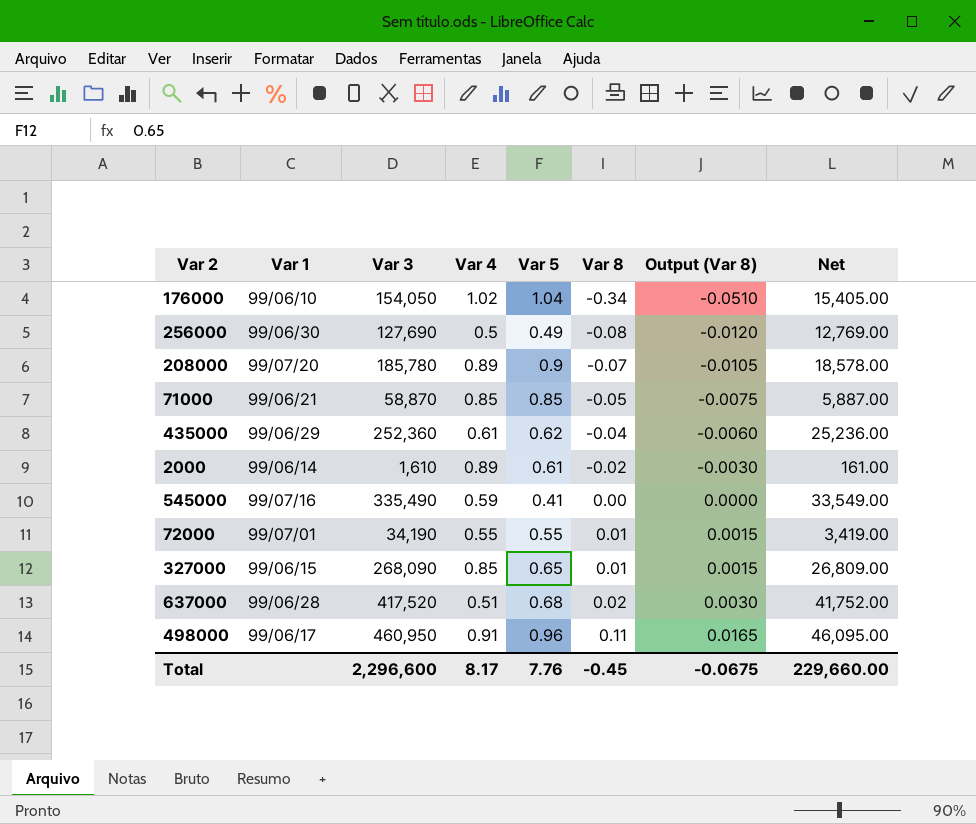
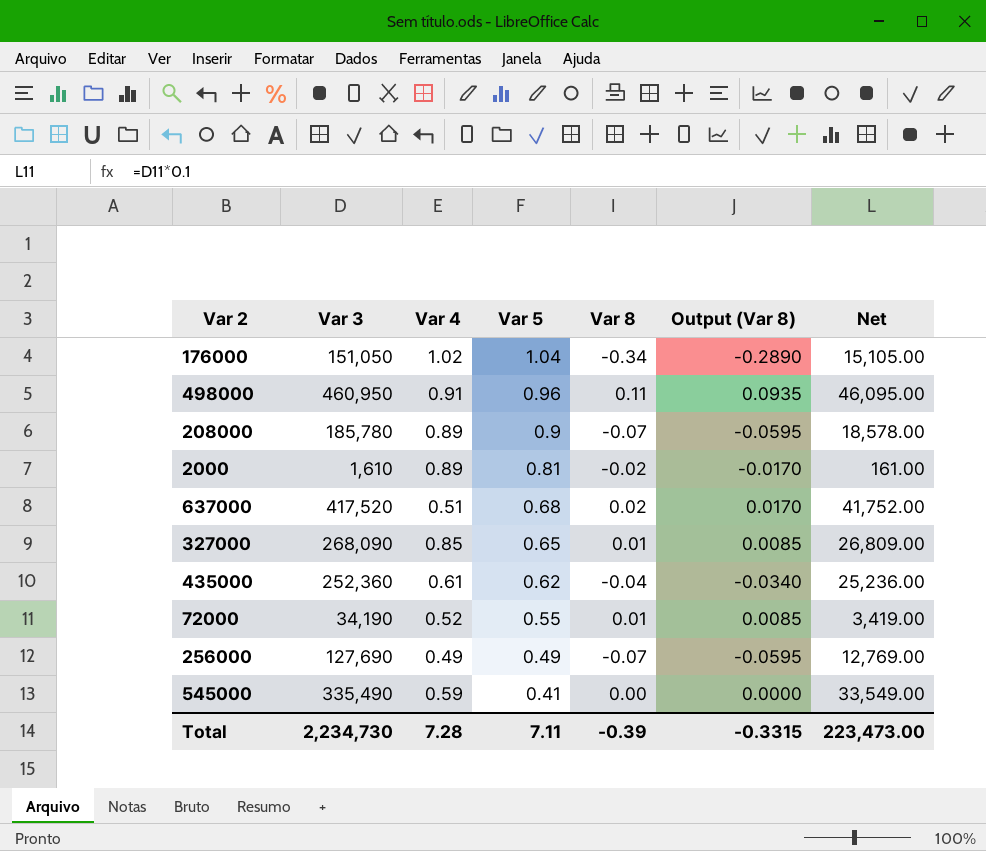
row order: Var 8 ascending -> Var 5 descending
column Var 1 | position: 2 -> none
column Output (Var 8) | formula: [Var 8] * 0.15 -> [Var 8] * 0.85
row 71000: 99/06/21 | 58,870 | 0.85 | 0.85 | -0.05 | -0.0075 | 5,887.00 -> none
176000 | Var 3: 154,050 -> 151,050
176000 | Net: 15,405.00 -> 15,105.00
2000 | Var 5: 0.61 -> 0.81
72000 | Var 4: 0.55 -> 0.52
256000 | Var 4: 0.5 -> 0.49
256000 | Var 8: -0.08 -> -0.07
Total | Var 3: 2,296,600 -> 2,234,730
Total | Var 4: 8.17 -> 7.28
Total | Var 5: 7.76 -> 7.11
Total | Var 8: -0.45 -> -0.39
Total | Output (Var 8): -0.0675 -> -0.3315
Total | Net: 229,660.00 -> 223,473.00

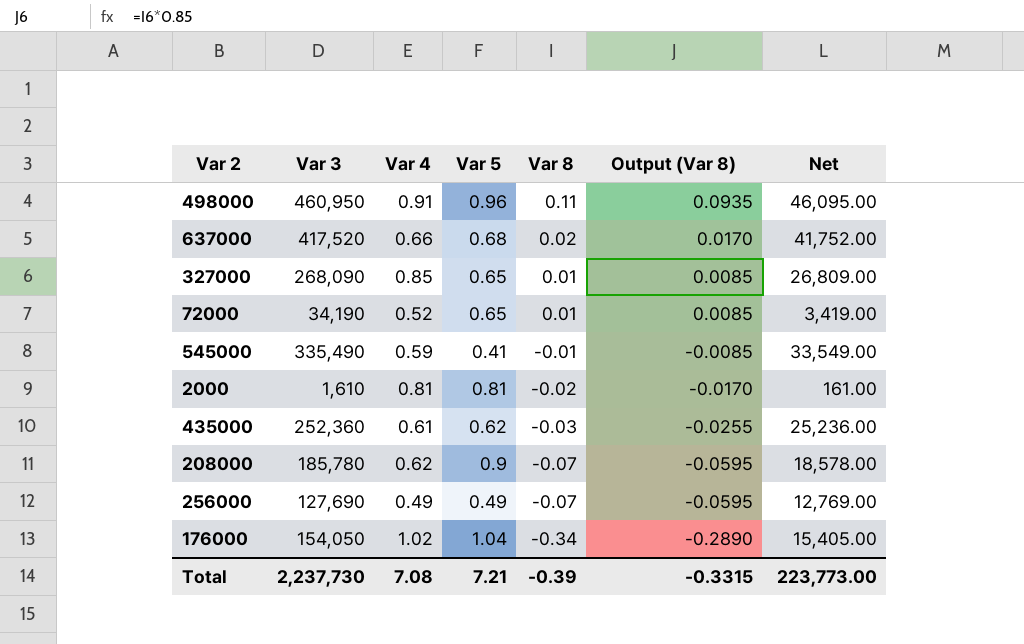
row order: Var 5 descending -> Var 8 descending
637000 | Var 4: 0.51 -> 0.66
72000 | Var 5: 0.55 -> 0.65
545000 | Var 8: 0.00 -> -0.01
545000 | Output (Var 8): 0.0000 -> -0.0085
2000 | Var 4: 0.89 -> 0.81
435000 | Var 8: -0.04 -> -0.03
435000 | Output (Var 8): -0.0340 -> -0.0255
208000 | Var 4: 0.89 -> 0.62
176000 | Var 3: 151,050 -> 154,050
176000 | Net: 15,105.00 -> 15,405.00
Total | Var 3: 2,234,730 -> 2,237,730
Total | Var 4: 7.28 -> 7.08
Total | Var 5: 7.11 -> 7.21
Total | Net: 223,473.00 -> 223,773.00

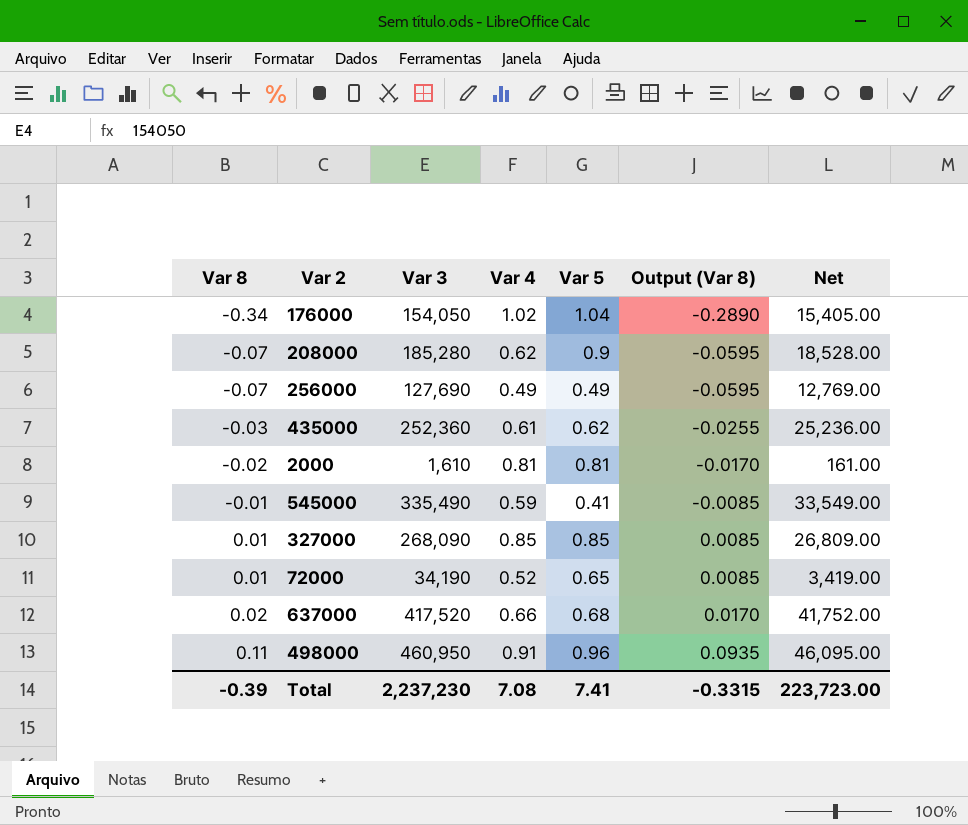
row order: Var 8 descending -> Var 8 ascending
column Var 8 | position: 5 -> 1
208000 | Var 3: 185,780 -> 185,280
208000 | Net: 18,578.00 -> 18,528.00
327000 | Var 5: 0.65 -> 0.85
Total | Var 3: 2,237,730 -> 2,237,230
Total | Var 5: 7.21 -> 7.41
Total | Net: 223,773.00 -> 223,723.00

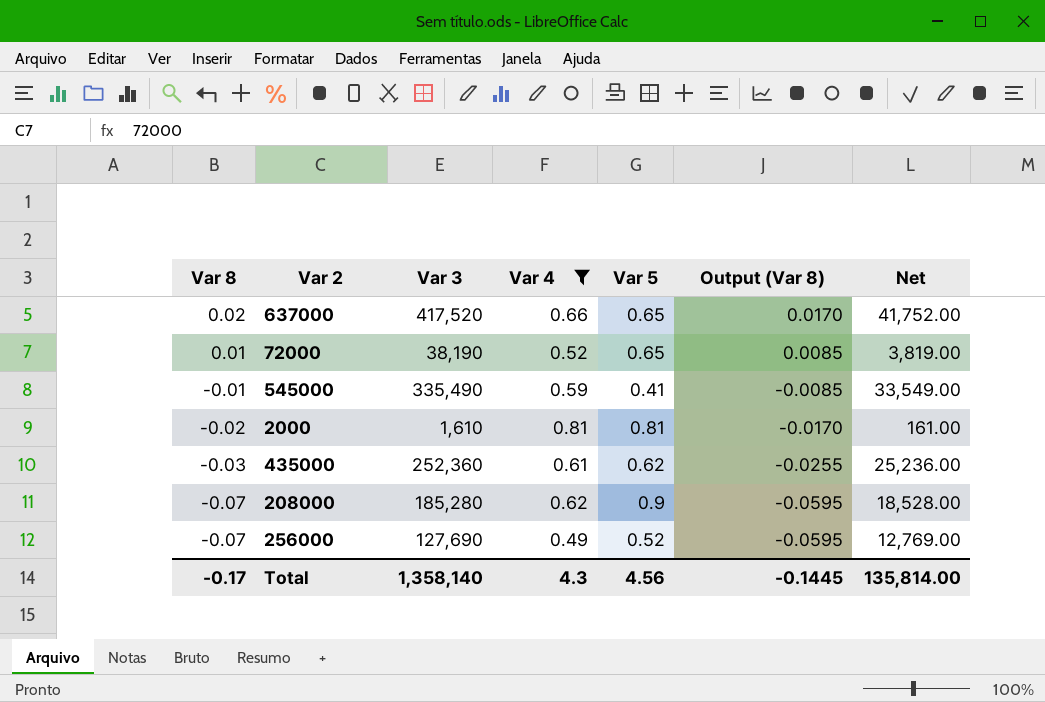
filter: none -> Var 4 <= 0.81
row order: Var 8 ascending -> Var 8 descending
637000 | Var 5: 0.68 -> 0.65
72000 | Var 3: 34,190 -> 38,190
72000 | Net: 3,419.00 -> 3,819.00
256000 | Var 5: 0.49 -> 0.52
Total | Var 8: -0.39 -> -0.17
Total | Var 3: 2,237,230 -> 1,358,140
Total | Var 4: 7.08 -> 4.3
Total | Var 5: 7.41 -> 4.56
Total | Output (Var 8): -0.3315 -> -0.1445
Total | Net: 223,723.00 -> 135,814.00

